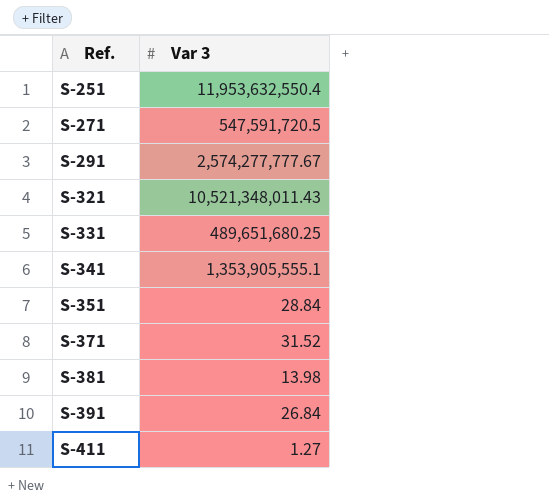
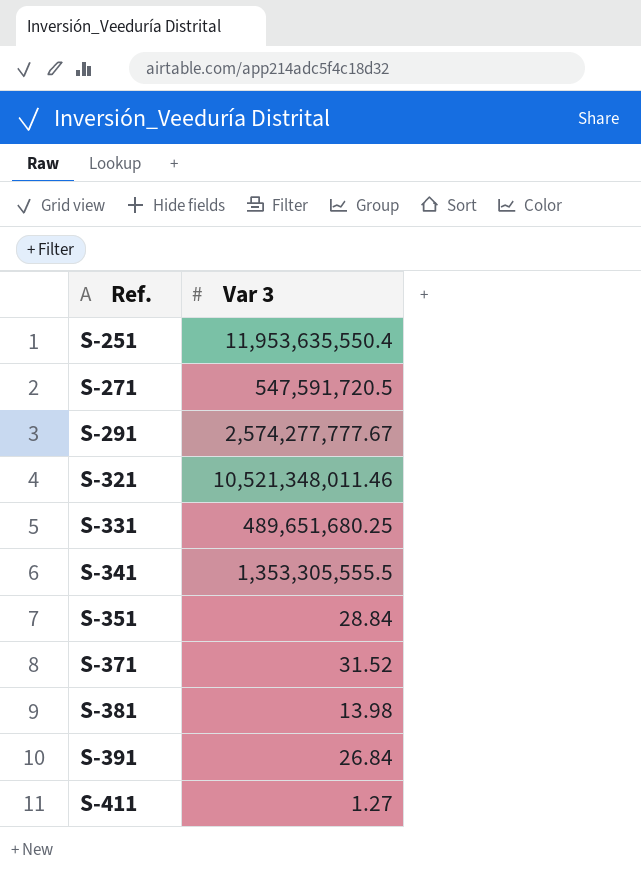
S-251 | Var 3: 11,953,632,550.4 -> 11,953,635,550.4
S-321 | Var 3: 10,521,348,011.43 -> 10,521,348,011.46
S-341 | Var 3: 1,353,905,555.1 -> 1,353,305,555.5

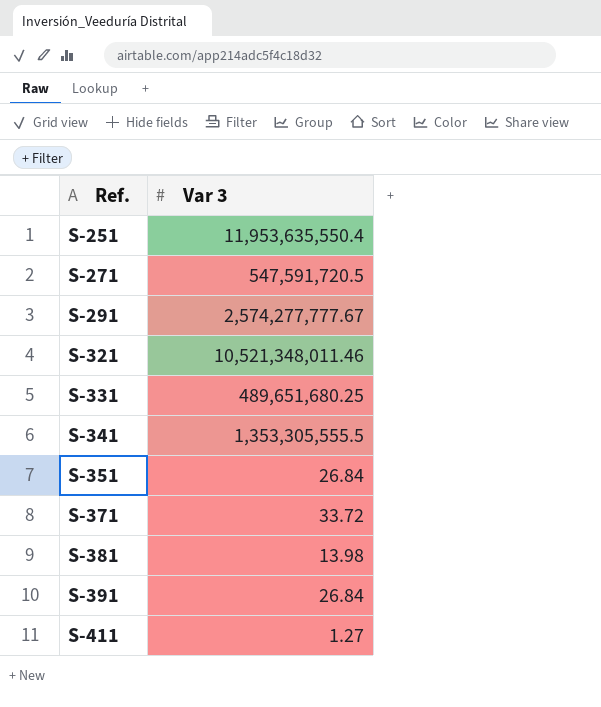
S-351 | Var 3: 28.84 -> 26.84
S-371 | Var 3: 31.52 -> 33.72

